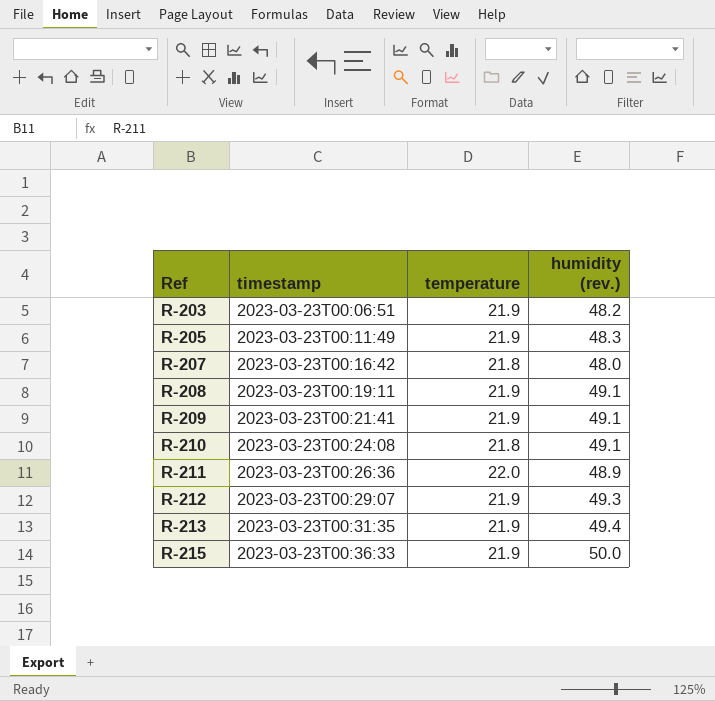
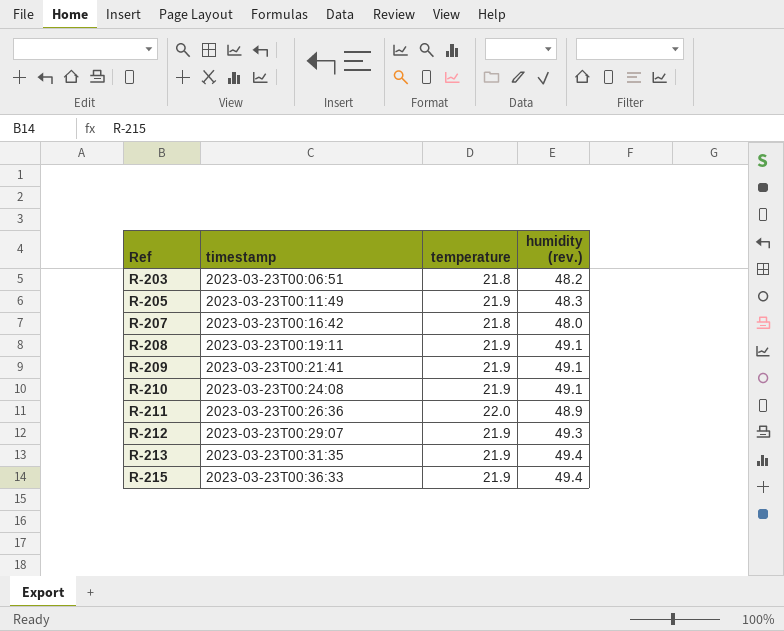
R-203 | temperature: 21.9 -> 21.8
R-210 | temperature: 21.8 -> 21.9
R-215 | humidity (rev.): 50.0 -> 49.4

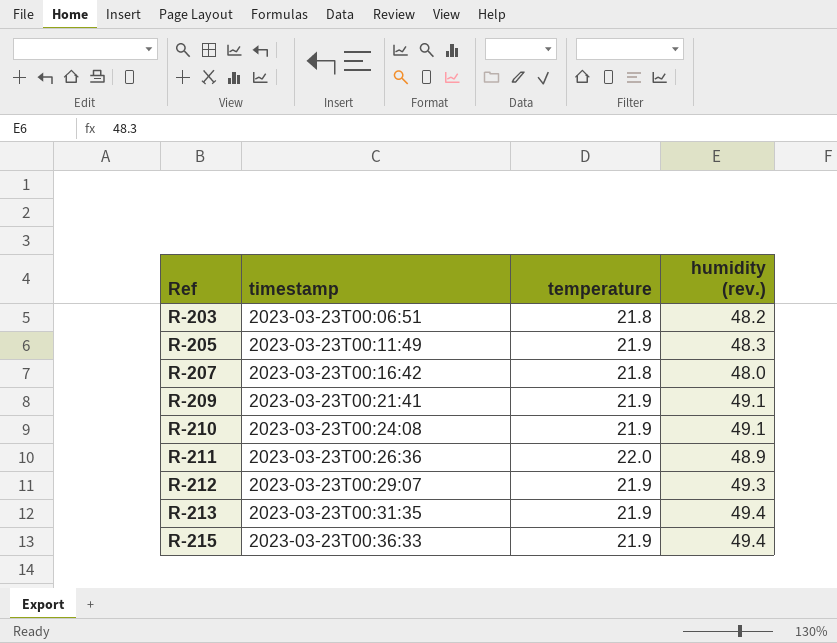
row R-208: 2023-03-23T00:19:11 | 21.9 | 49.1 -> none

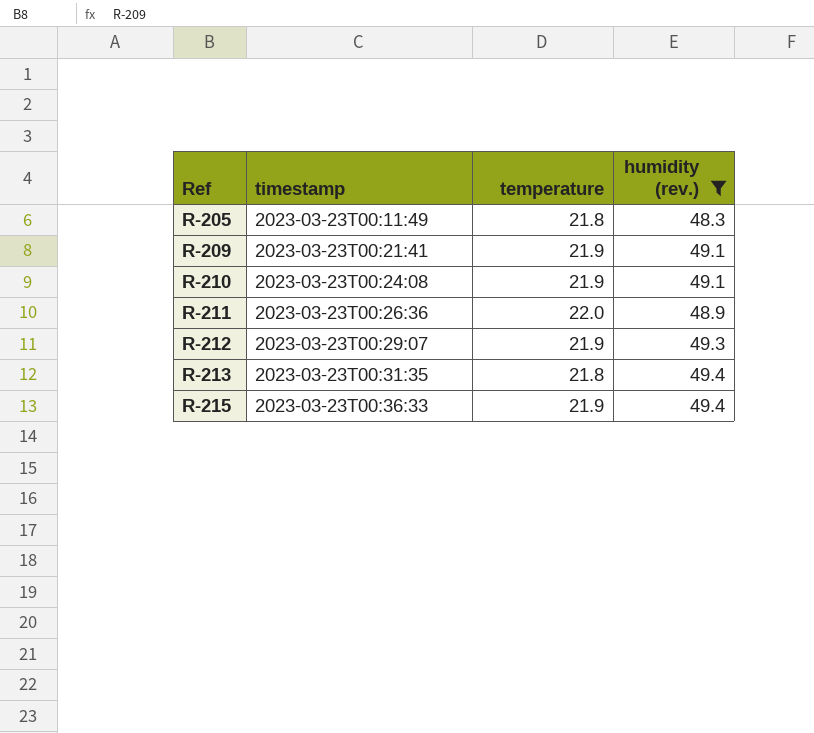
filter: none -> humidity (rev.) >= 48.3
R-205 | temperature: 21.9 -> 21.8
R-213 | temperature: 21.9 -> 21.8

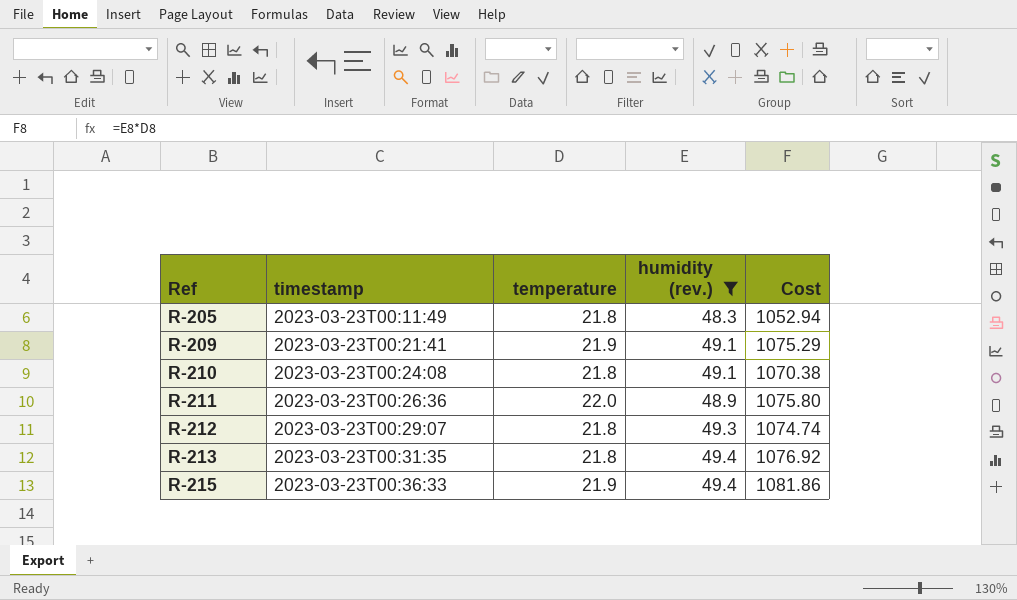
column Cost | formula: none -> [temperature] * [humidity (rev.)]
R-210 | temperature: 21.9 -> 21.8
R-212 | temperature: 21.9 -> 21.8

